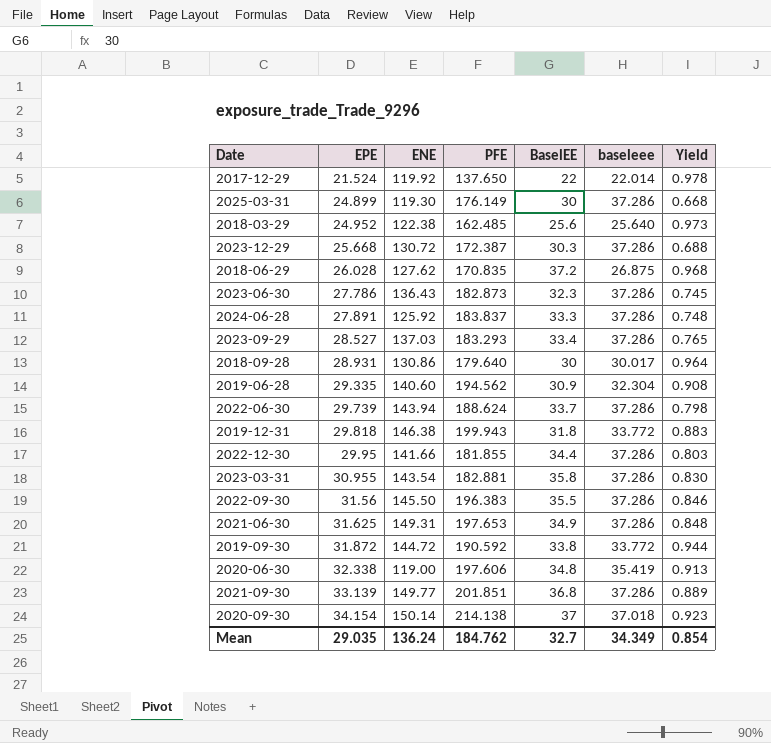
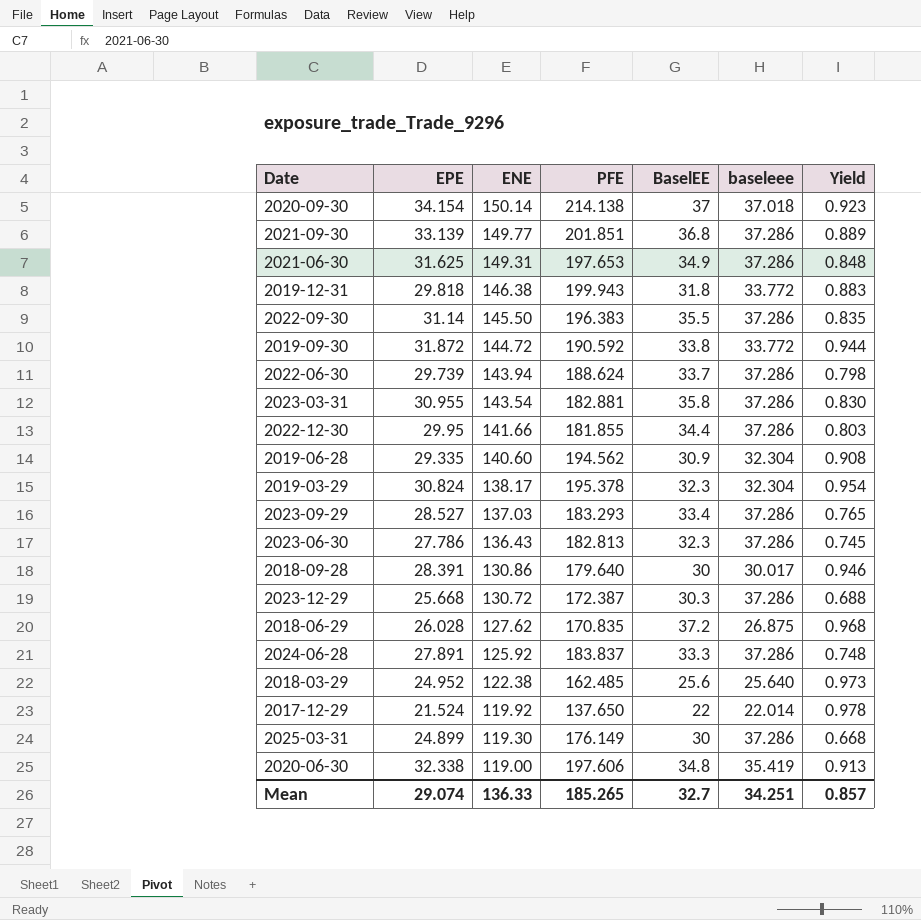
row order: EPE ascending -> ENE descending
2022-09-30 | EPE: 31.56 -> 31.14
2022-09-30 | Yield: 0.846 -> 0.835
row 2019-03-29: none -> 30.824 | 138.17 | 195.378 | 32.3 | 32.304 | 0.954
2023-06-30 | PFE: 182.873 -> 182.813
2018-09-28 | EPE: 28.931 -> 28.391
2018-09-28 | Yield: 0.964 -> 0.946
Mean | EPE: 29.035 -> 29.074
Mean | ENE: 136.24 -> 136.33
Mean | PFE: 184.762 -> 185.265
Mean | baseleee: 34.349 -> 34.251
Mean | Yield: 0.854 -> 0.857

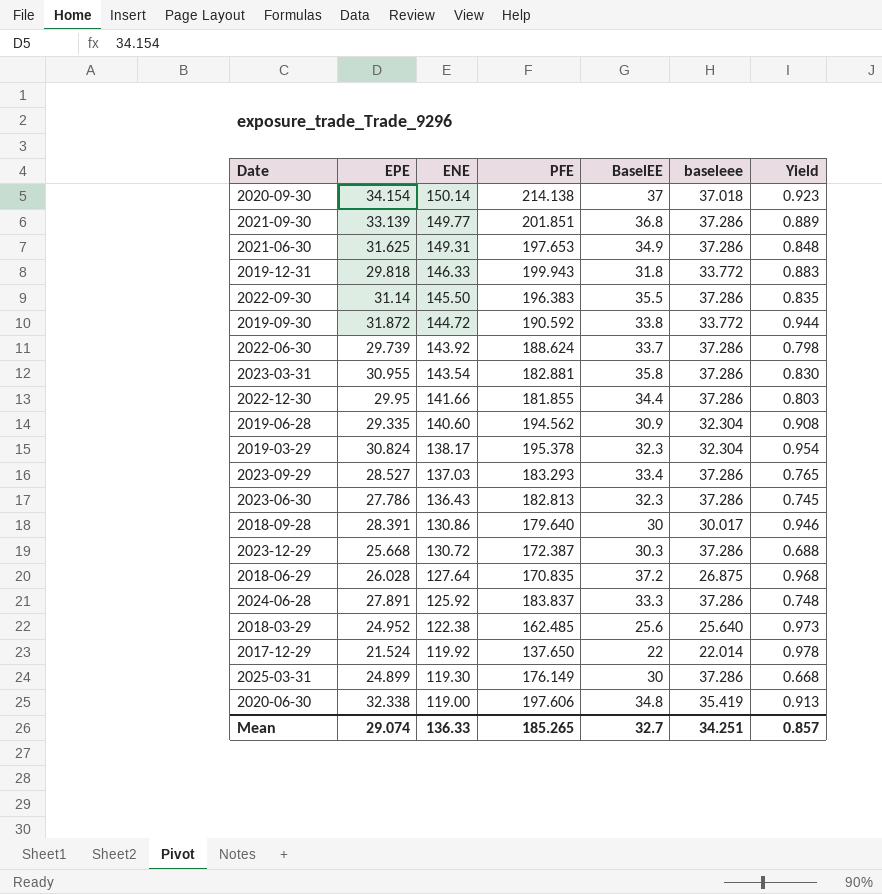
2019-12-31 | ENE: 146.38 -> 146.33
2022-06-30 | ENE: 143.94 -> 143.92
2018-06-29 | ENE: 127.62 -> 127.64

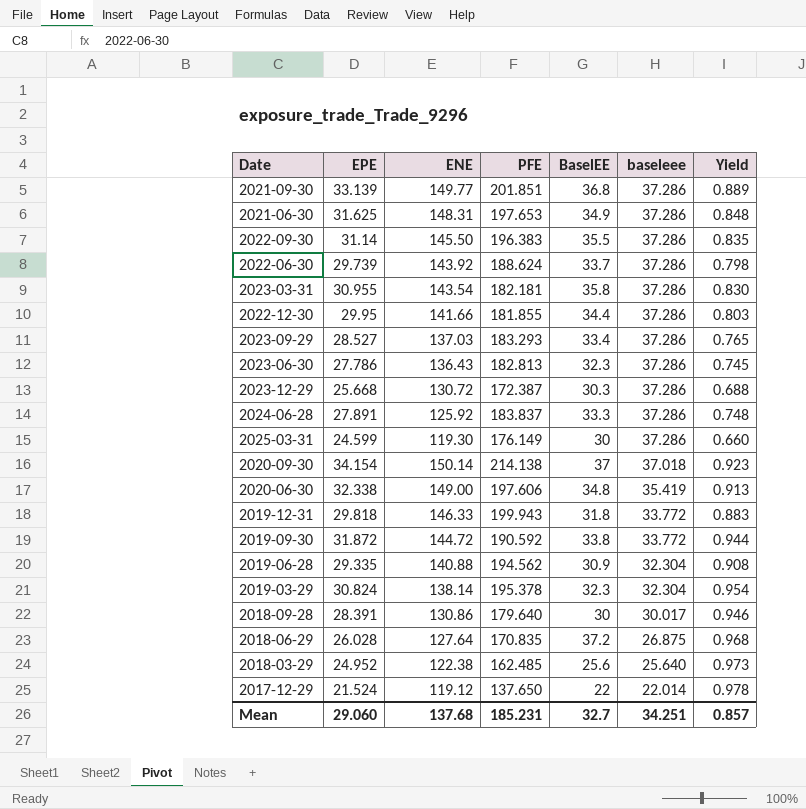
row order: ENE descending -> baseleee descending
2021-06-30 | ENE: 149.31 -> 148.31
2023-03-31 | PFE: 182.881 -> 182.181
2025-03-31 | EPE: 24.899 -> 24.599
2025-03-31 | Yield: 0.668 -> 0.660
2020-06-30 | ENE: 119.00 -> 149.00
2019-06-28 | ENE: 140.60 -> 140.88
2019-03-29 | ENE: 138.17 -> 138.14
2017-12-29 | ENE: 119.92 -> 119.12
Mean | EPE: 29.074 -> 29.060
Mean | ENE: 136.33 -> 137.68
Mean | PFE: 185.265 -> 185.231

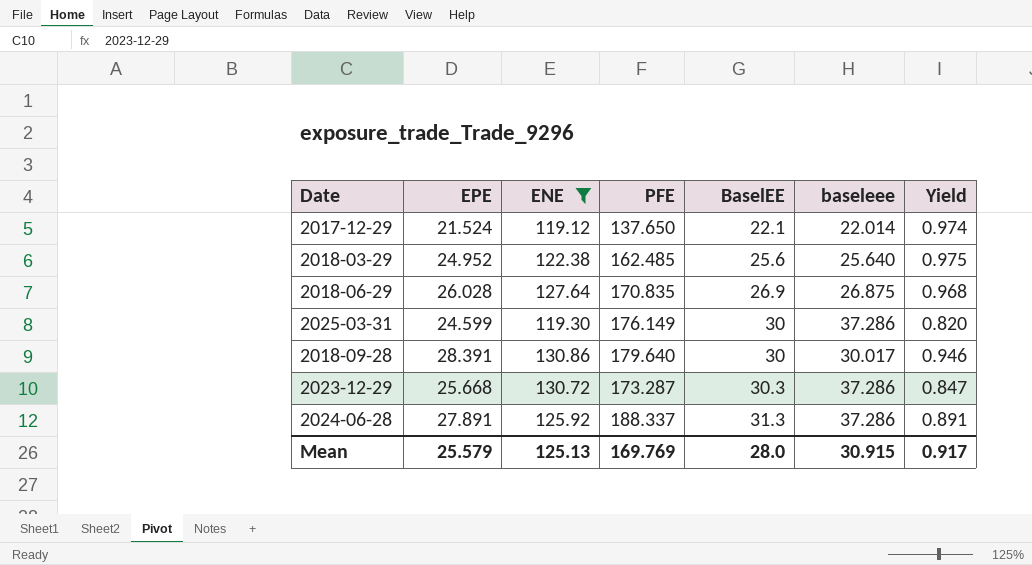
filter: none -> ENE <= 130.86
row order: baseleee descending -> BaselEE ascending
column Yield | formula: [EPE] / [baseleee] -> [EPE] / [BaselEE]
2017-12-29 | BaselEE: 22 -> 22.1
2018-06-29 | BaselEE: 37.2 -> 26.9
2023-12-29 | PFE: 172.387 -> 173.287
2024-06-28 | PFE: 183.837 -> 188.337
2024-06-28 | BaselEE: 33.3 -> 31.3
Mean | EPE: 29.060 -> 25.579
Mean | ENE: 137.68 -> 125.13
Mean | PFE: 185.231 -> 169.769
Mean | BaselEE: 32.7 -> 28.0
Mean | baseleee: 34.251 -> 30.915
Mean | Yield: 0.857 -> 0.917

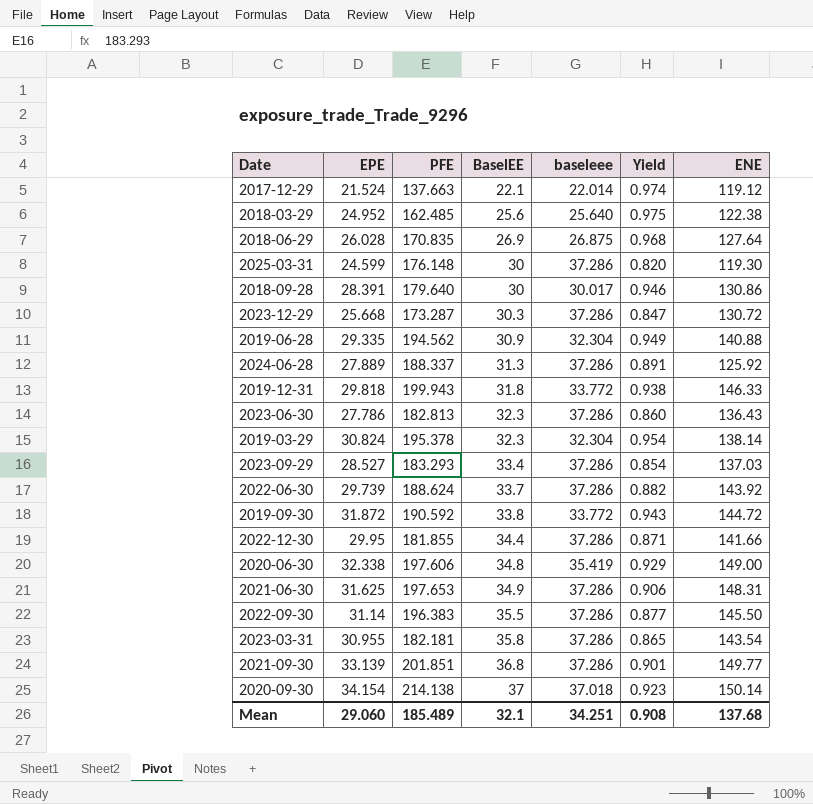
filter: ENE <= 130.86 -> none
column ENE | position: 3 -> 7
2017-12-29 | PFE: 137.650 -> 137.663
2025-03-31 | PFE: 176.149 -> 176.148
2024-06-28 | EPE: 27.891 -> 27.889
Mean | EPE: 25.579 -> 29.060
Mean | PFE: 169.769 -> 185.489
Mean | BaselEE: 28.0 -> 32.1
Mean | baseleee: 30.915 -> 34.251
Mean | Yield: 0.917 -> 0.908
Mean | ENE: 125.13 -> 137.68

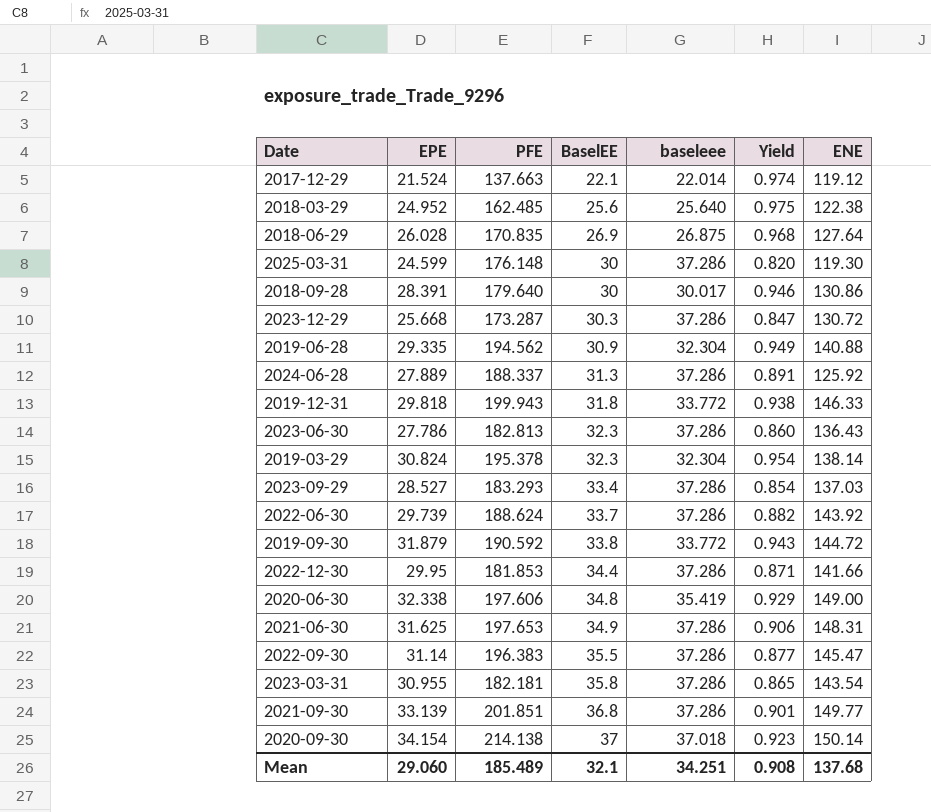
2019-09-30 | EPE: 31.872 -> 31.879
2022-12-30 | PFE: 181.855 -> 181.853
2022-09-30 | ENE: 145.50 -> 145.47

